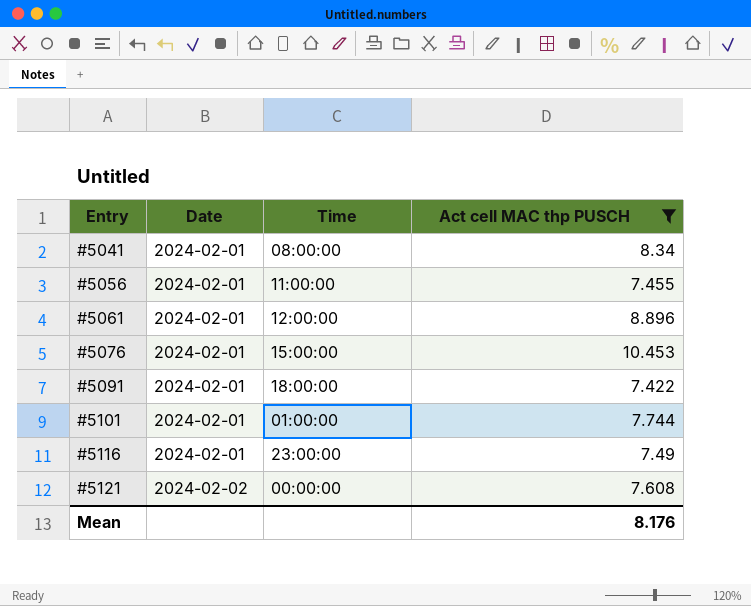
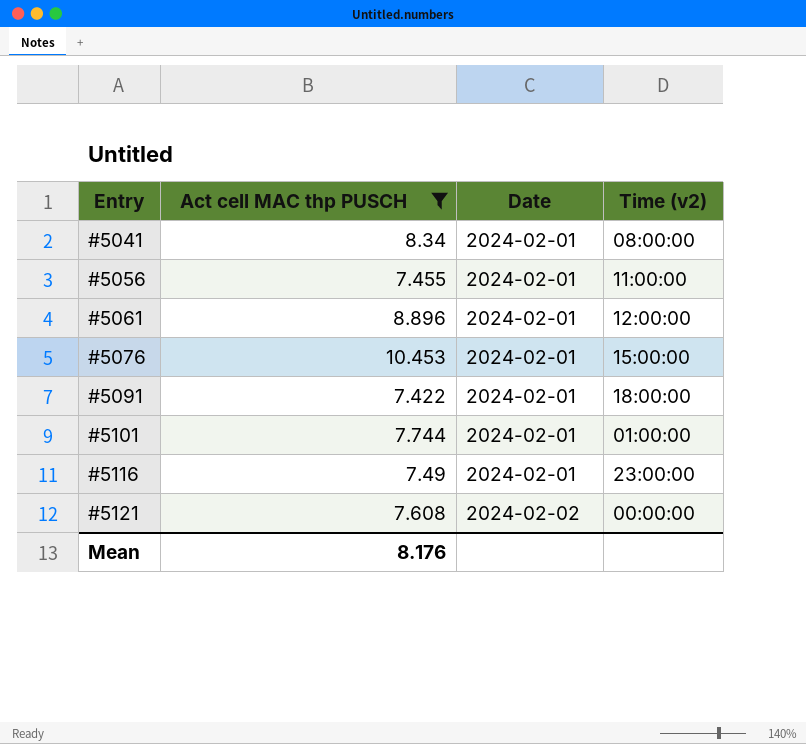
column Act cell MAC thp PUSCH | position: 4 -> 2
column name: Time -> Time (v2)

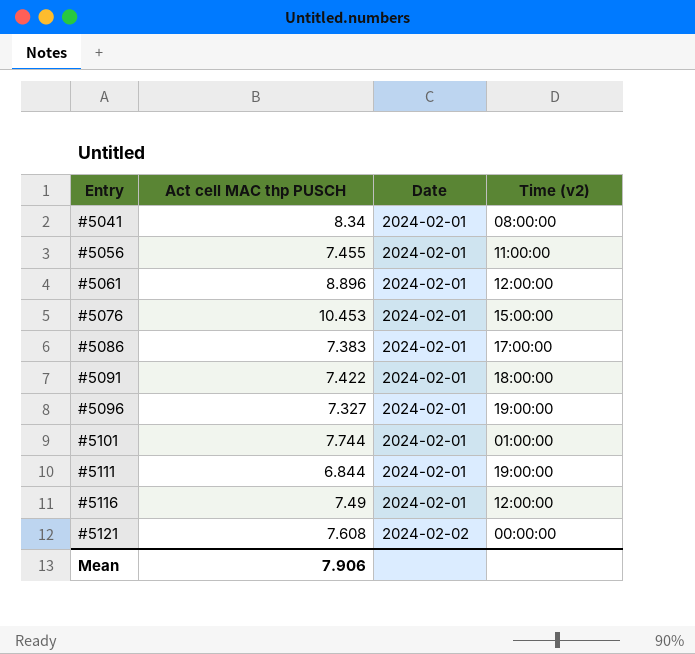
filter: Act cell MAC thp PUSCH >= 7.422 -> none
#5116 | Time (v2): 23:00:00 -> 12:00:00
Mean | Act cell MAC thp PUSCH: 8.176 -> 7.906

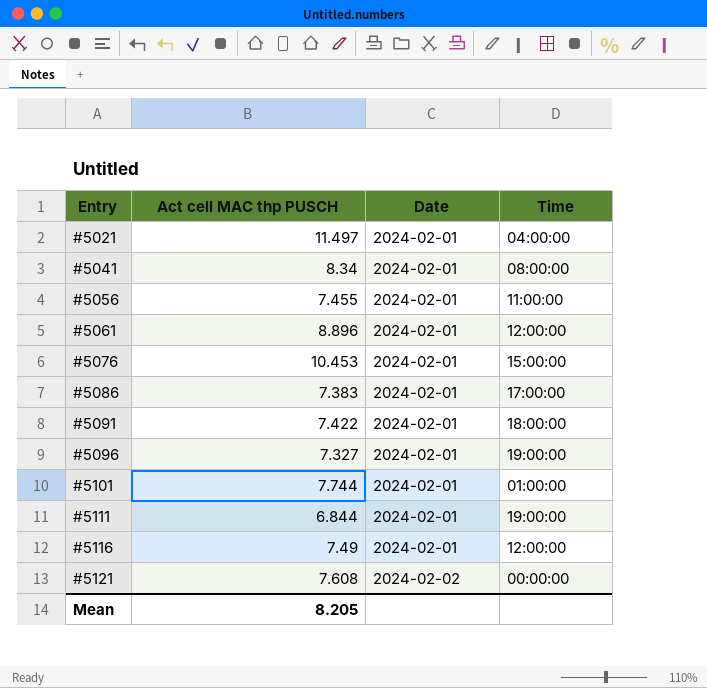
column name: Time (v2) -> Time
row #5021: none -> 11.497 | 2024-02-01 | 04:00:00
Mean | Act cell MAC thp PUSCH: 7.906 -> 8.205

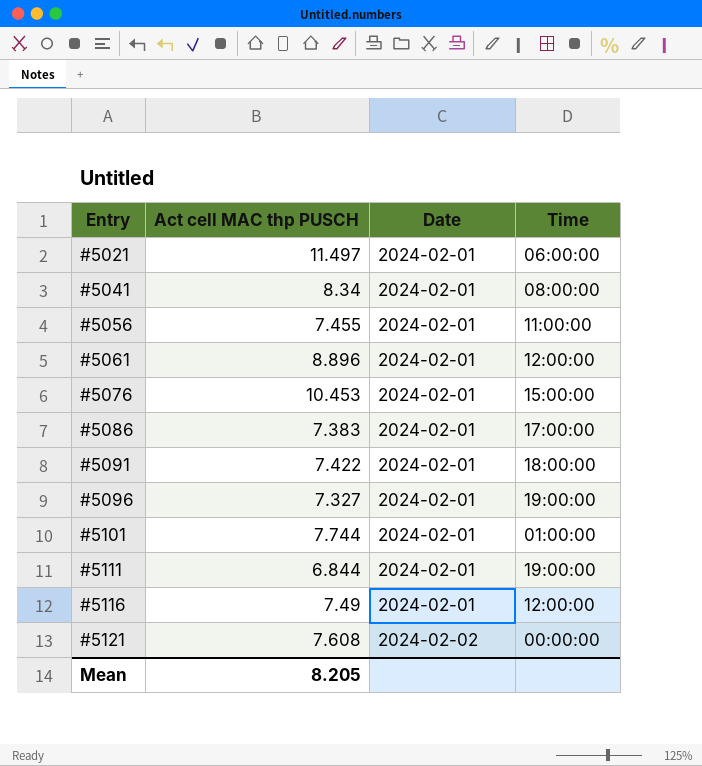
#5021 | Time: 04:00:00 -> 06:00:00

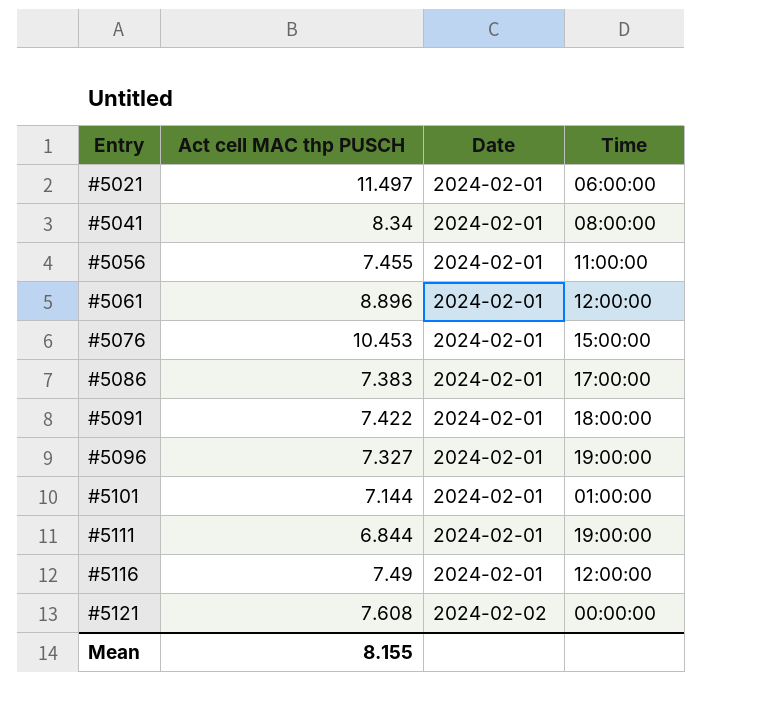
#5101 | Act cell MAC thp PUSCH: 7.744 -> 7.144
Mean | Act cell MAC thp PUSCH: 8.205 -> 8.155

